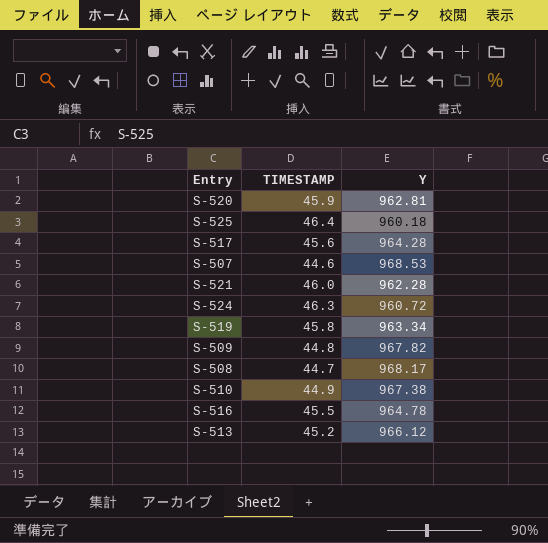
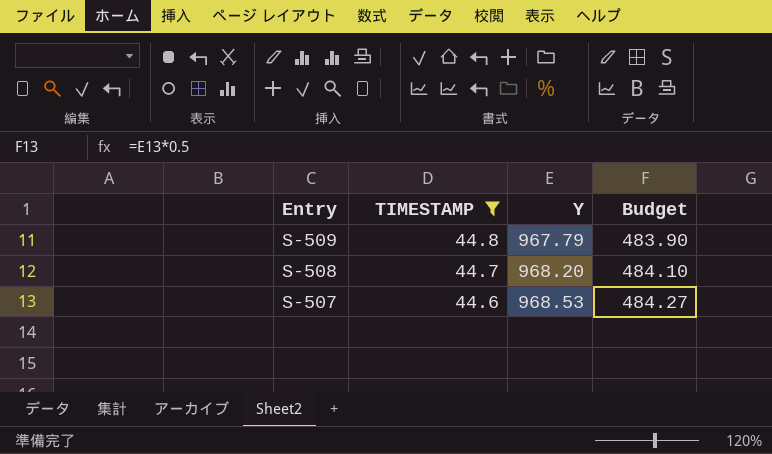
filter: none -> TIMESTAMP <= 44.8
row order: none -> Entry descending
column Budget | formula: none -> [Y] * 0.5
S-509 | Y: 967.82 -> 967.79
S-508 | Y: 968.17 -> 968.20

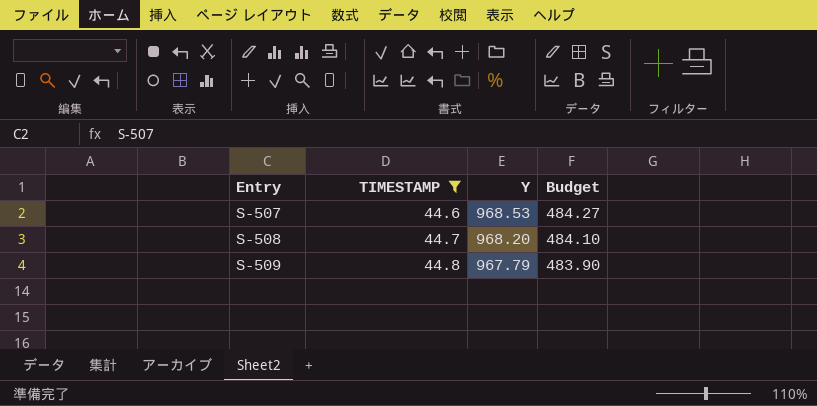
row order: Entry descending -> Entry ascending

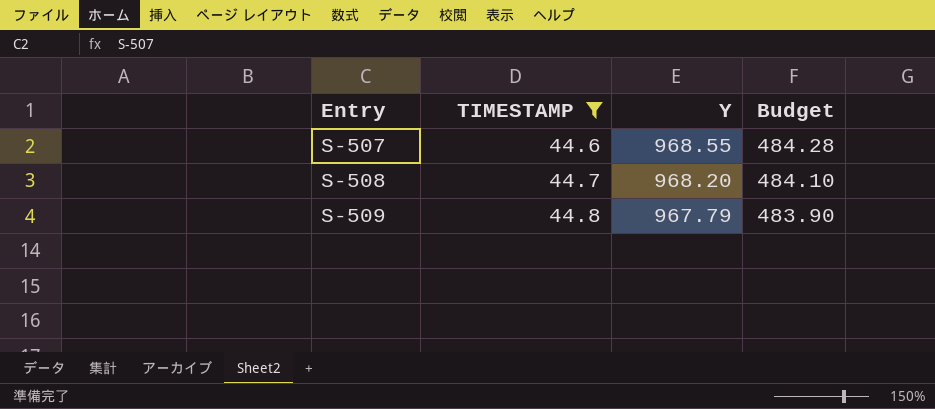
S-507 | Y: 968.53 -> 968.55
S-507 | Budget: 484.27 -> 484.28

